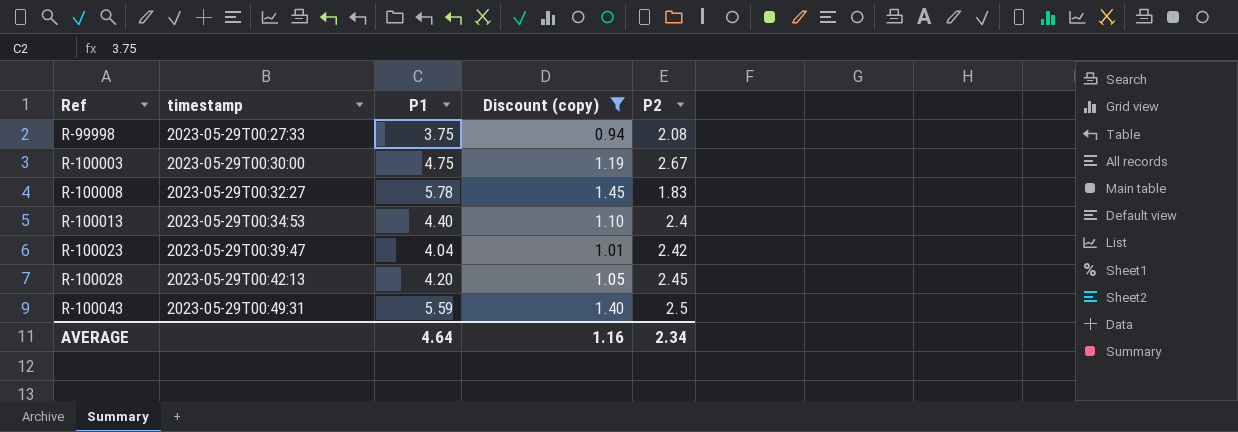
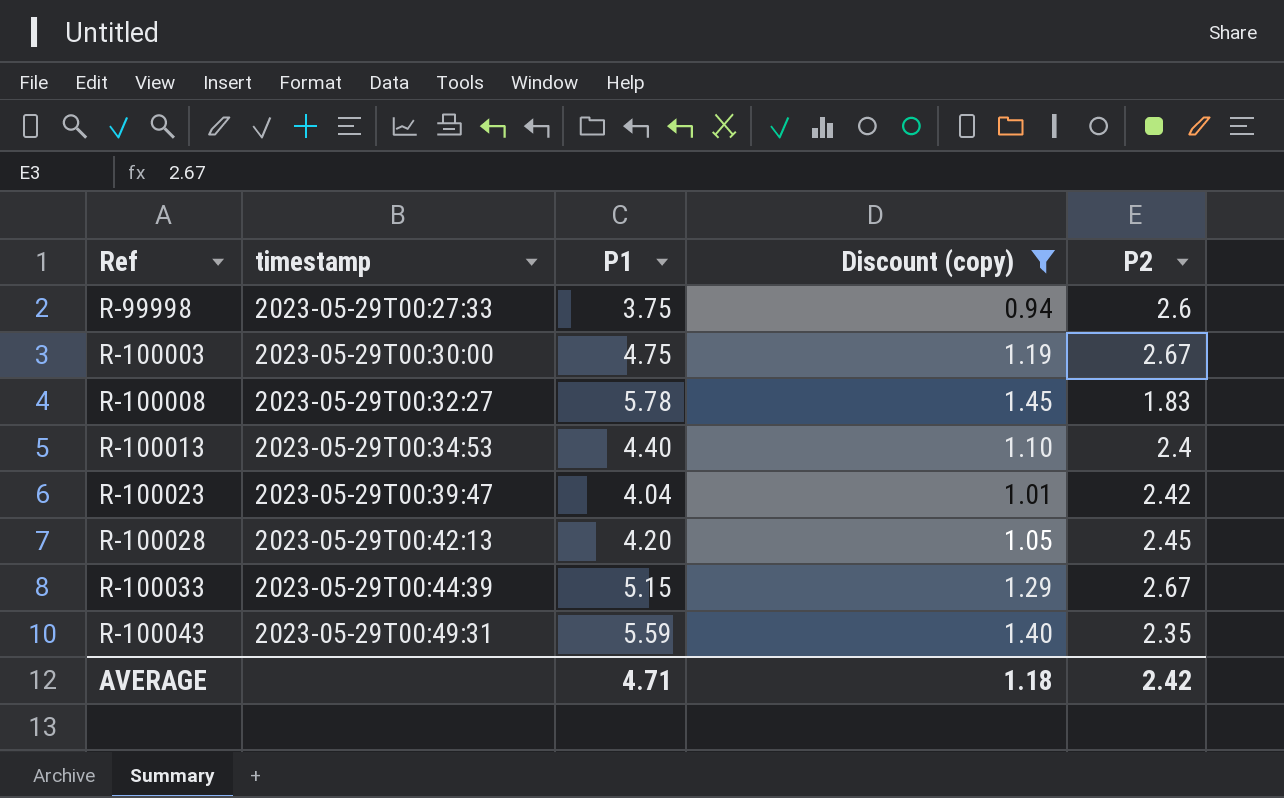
R-99998 | P2: 2.08 -> 2.6
row R-100033: none -> 2023-05-29T00:44:39 | 5.15 | 1.29 | 2.67
R-100043 | P2: 2.5 -> 2.35
AVERAGE | P1: 4.64 -> 4.71
AVERAGE | Discount (copy): 1.16 -> 1.18
AVERAGE | P2: 2.34 -> 2.42

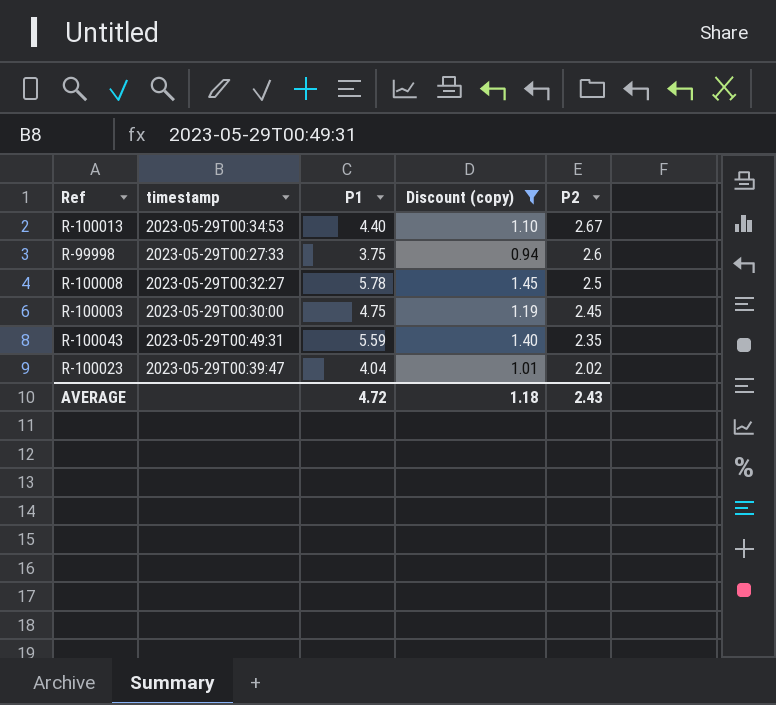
row order: Ref ascending -> P2 descending
row R-100028: 2023-05-29T00:42:13 | 4.20 | 1.05 | 2.45 -> none
row R-100033: 2023-05-29T00:44:39 | 5.15 | 1.29 | 2.67 -> none
R-100013 | P2: 2.4 -> 2.67
R-100008 | P2: 1.83 -> 2.5
R-100003 | P2: 2.67 -> 2.45
R-100023 | P2: 2.42 -> 2.02
AVERAGE | P1: 4.71 -> 4.72
AVERAGE | P2: 2.42 -> 2.43

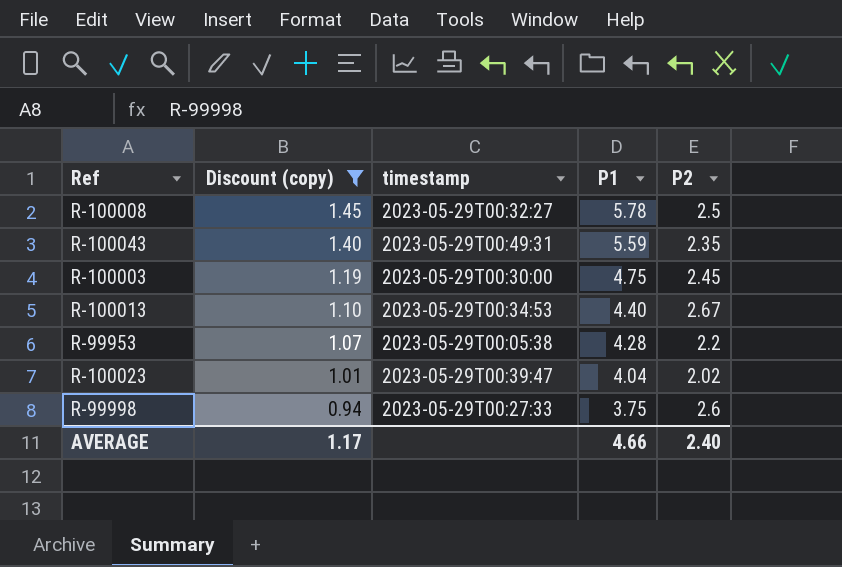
row order: P2 descending -> Discount (copy) descending
column Discount (copy) | position: 4 -> 2
row R-99953: none -> 1.07 | 2023-05-29T00:05:38 | 4.28 | 2.2
AVERAGE | Discount (copy): 1.18 -> 1.17
AVERAGE | P1: 4.72 -> 4.66
AVERAGE | P2: 2.43 -> 2.40

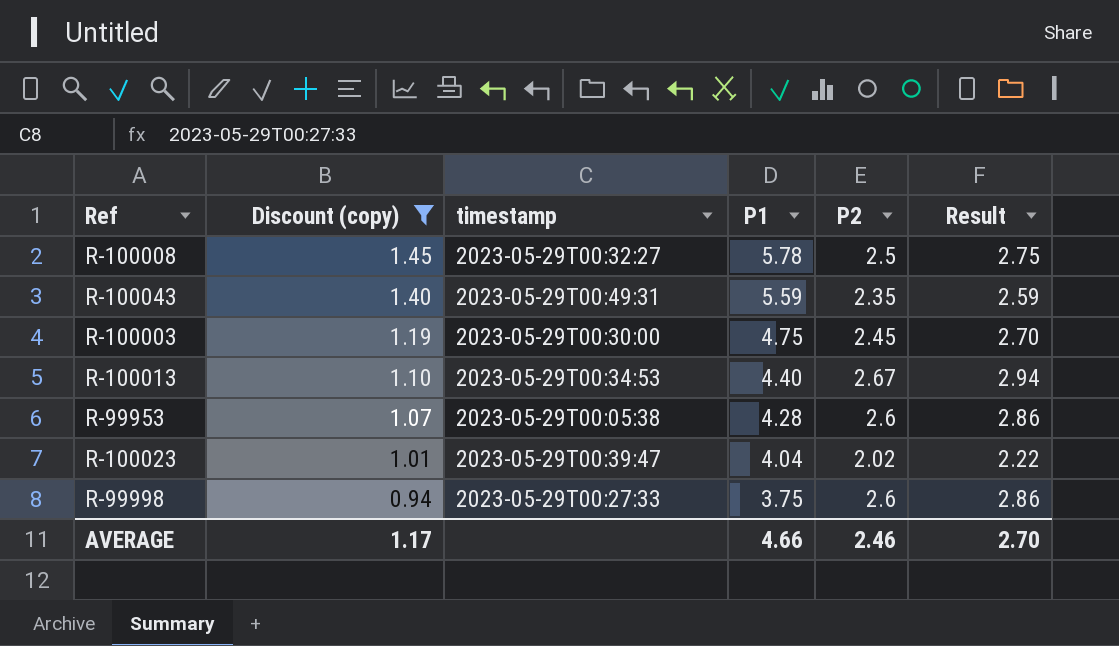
column Result | formula: none -> [P2] * 1.1
R-99953 | P2: 2.2 -> 2.6
AVERAGE | P2: 2.40 -> 2.46

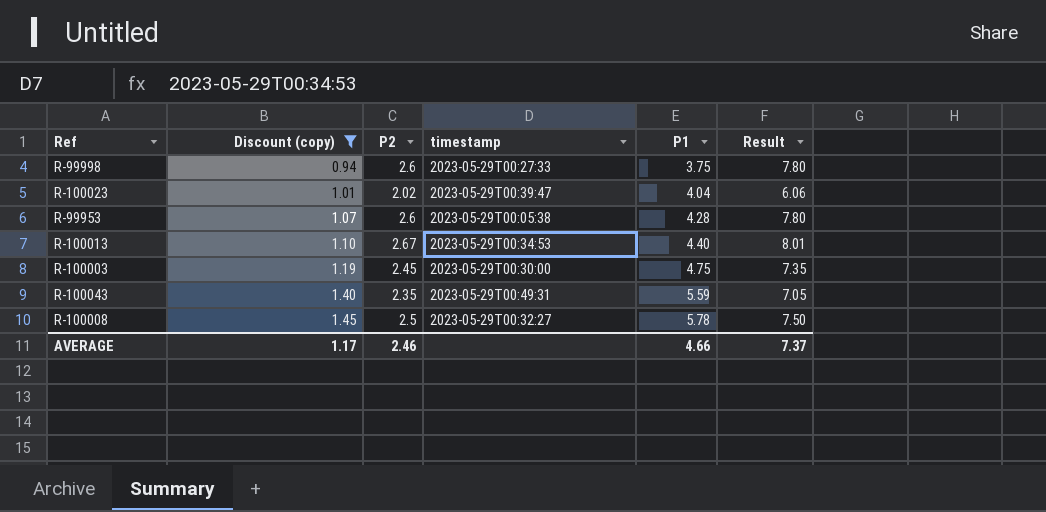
row order: Discount (copy) descending -> Discount (copy) ascending
column P2 | position: 5 -> 3
column Result | formula: [P2] * 1.1 -> [P2] * 3
AVERAGE | Result: 2.70 -> 7.37

